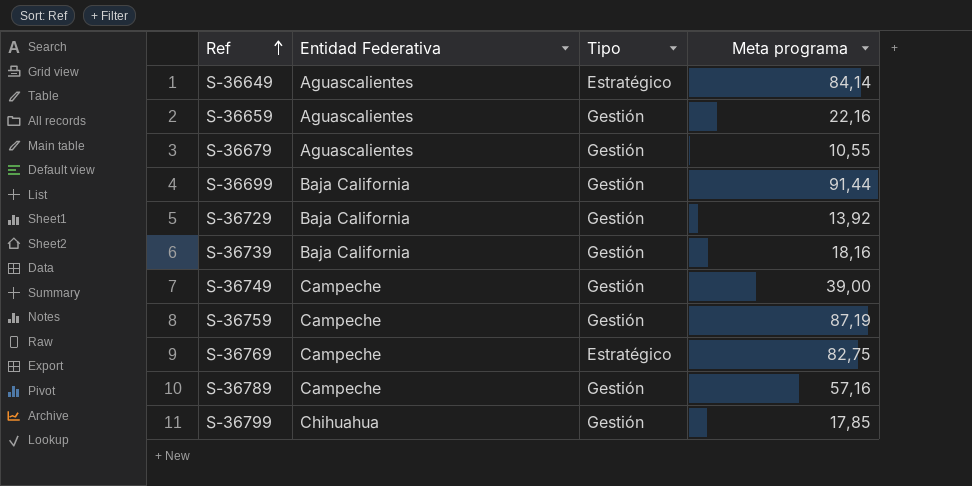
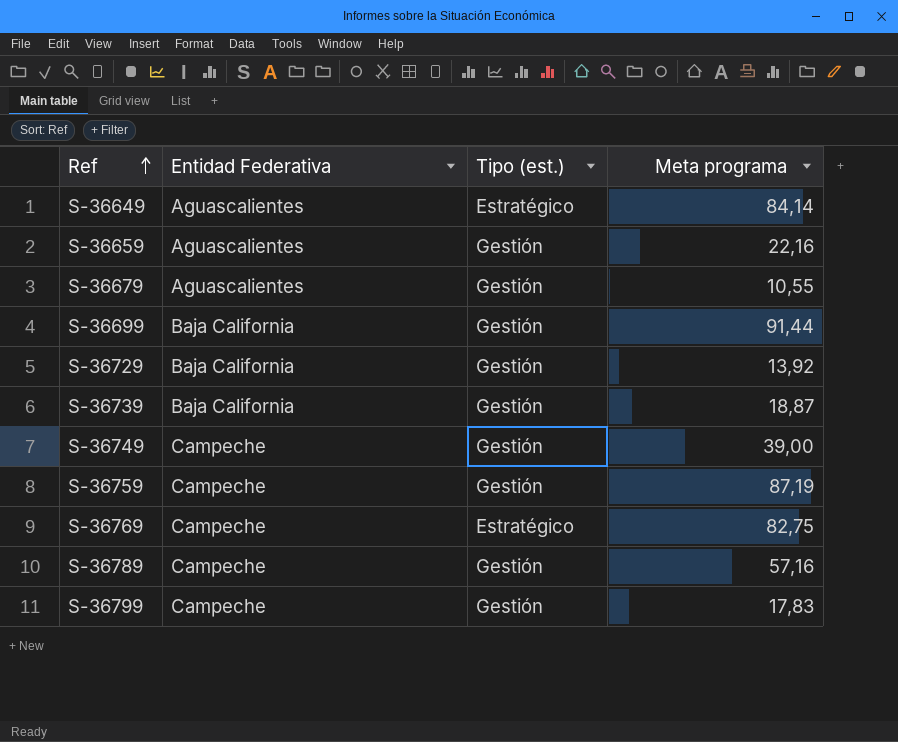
column name: Tipo -> Tipo (est.)
S-36739 | Meta programa: 18,16 -> 18,87
S-36799 | Entidad Federativa: Chihuahua -> Campeche
S-36799 | Meta programa: 17,85 -> 17,83

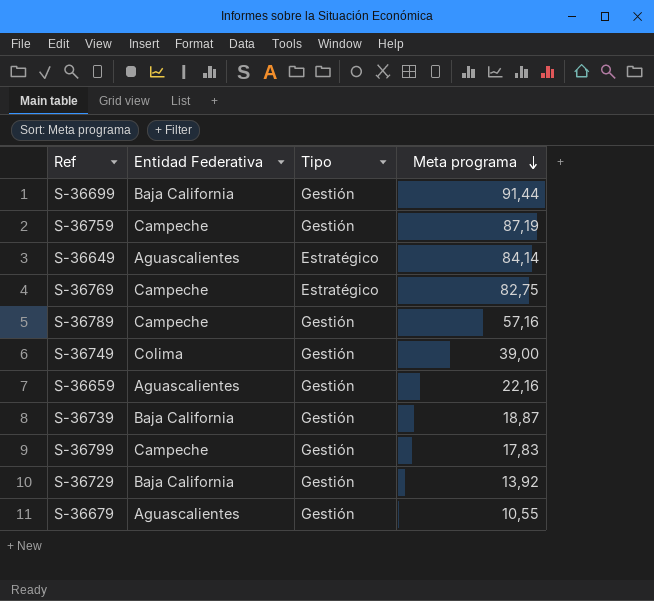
row order: Ref ascending -> Meta programa descending
column name: Tipo (est.) -> Tipo
S-36749 | Entidad Federativa: Campeche -> Colima

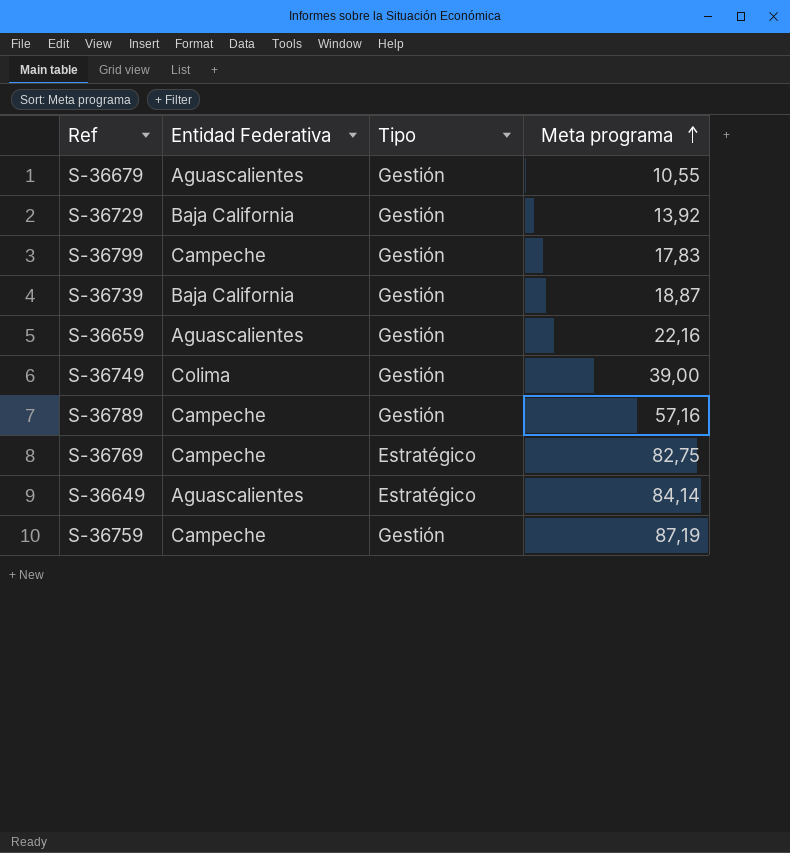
row order: Meta programa descending -> Meta programa ascending
row S-36699: Baja California | Gestión | 91,44 -> none

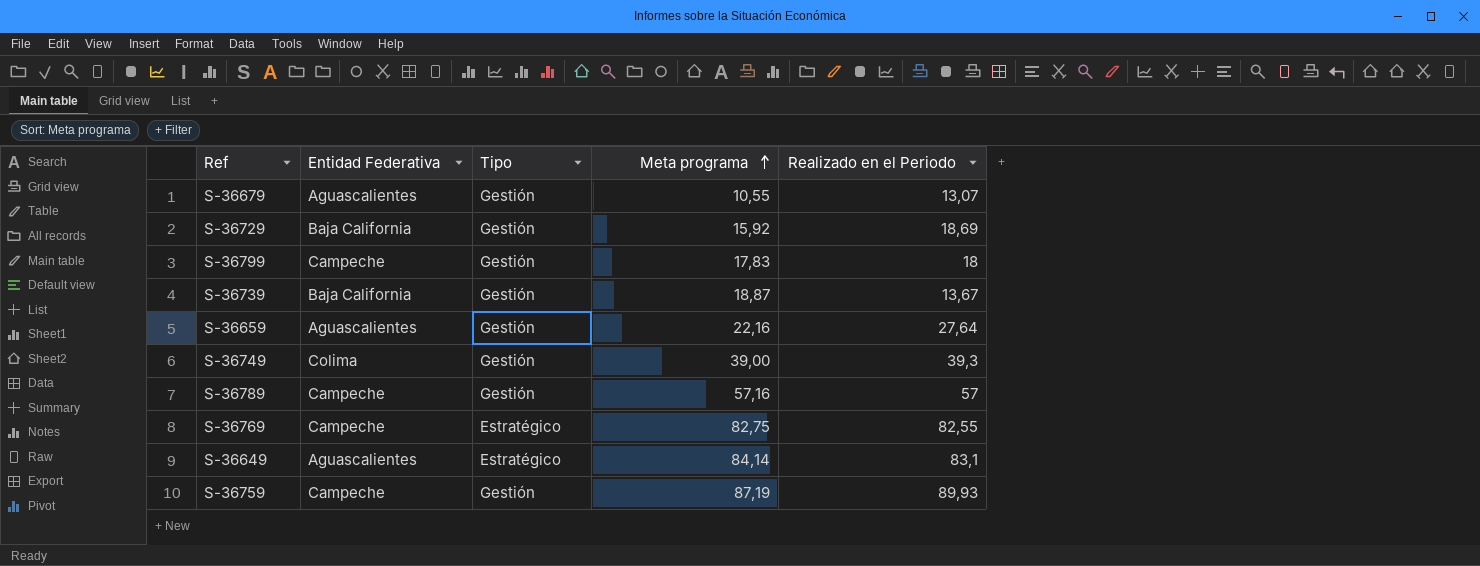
column Realizado en el Periodo | position: none -> 5
S-36729 | Meta programa: 13,92 -> 15,92

